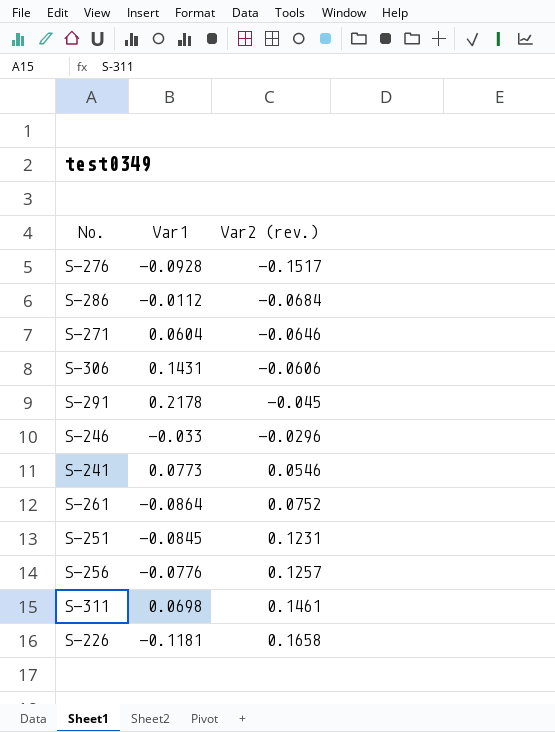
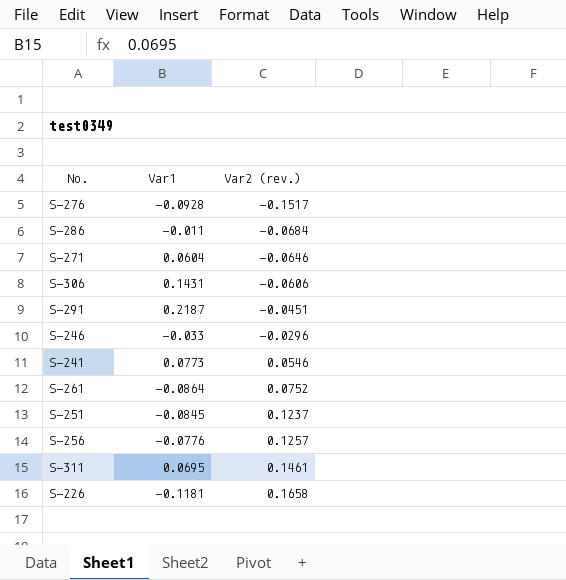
S-286 | Var1: -0.0112 -> -0.011
S-291 | Var1: 0.2178 -> 0.2187
S-291 | Var2 (rev.): -0.045 -> -0.0451
S-251 | Var2 (rev.): 0.1231 -> 0.1237
S-311 | Var1: 0.0698 -> 0.0695

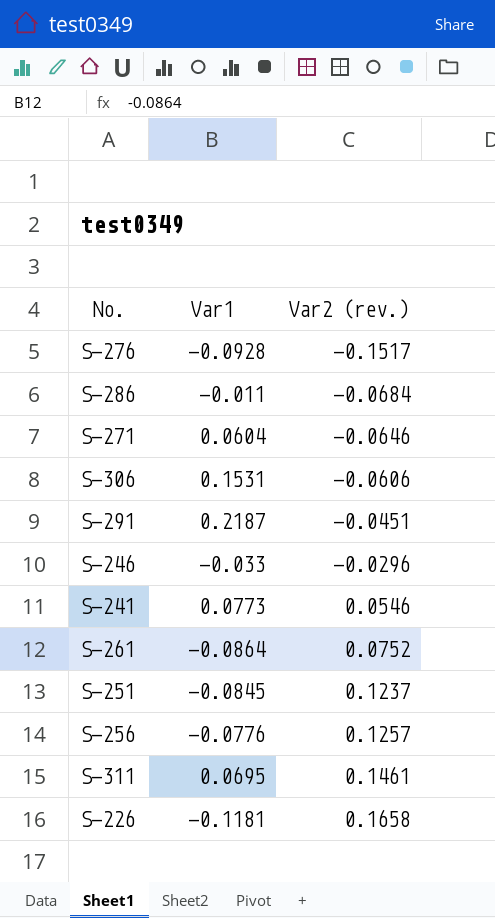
S-306 | Var1: 0.1431 -> 0.1531

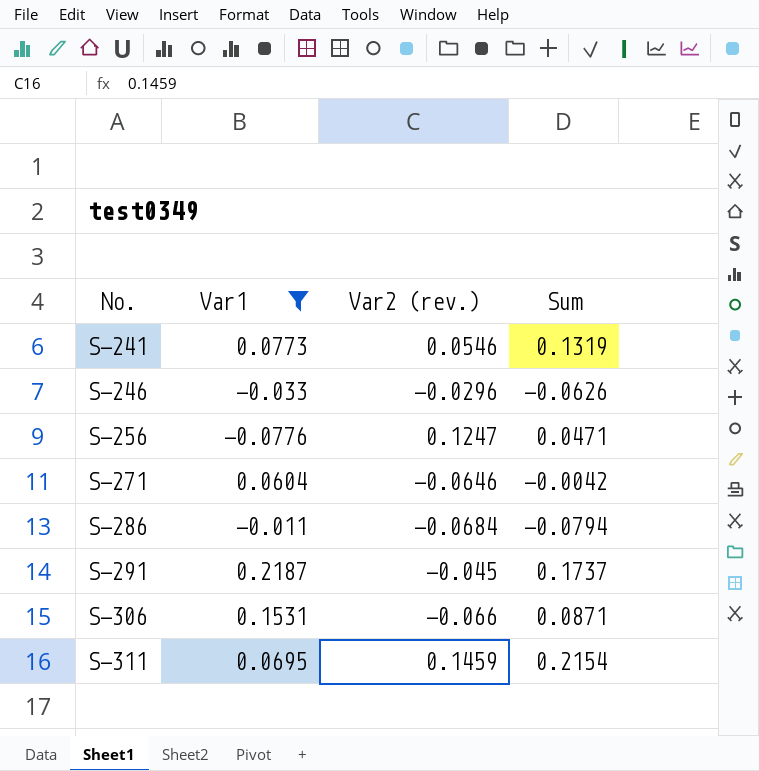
filter: none -> Var1 >= -0.0776
row order: Var2 (rev.) ascending -> No. ascending
column Sum | formula: none -> [Var1] + [Var2 (rev.)]
S-256 | Var2 (rev.): 0.1257 -> 0.1247
S-291 | Var2 (rev.): -0.0451 -> -0.045
S-306 | Var2 (rev.): -0.0606 -> -0.066
S-311 | Var2 (rev.): 0.1461 -> 0.1459

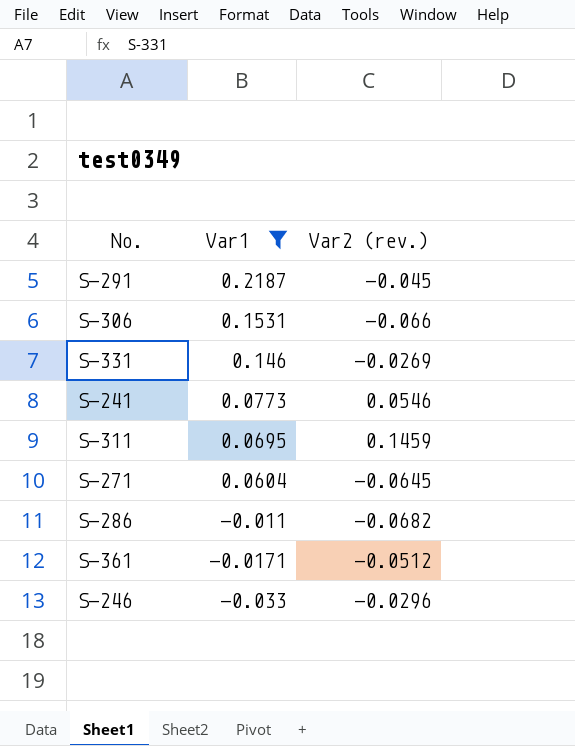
row order: No. ascending -> Var1 descending
column Sum | formula: [Var1] + [Var2 (rev.)] -> none
row S-256: -0.0776 | 0.1247 | 0.0471 -> none
row S-331: none -> 0.146 | -0.0269
S-271 | Var2 (rev.): -0.0646 -> -0.0645
S-286 | Var2 (rev.): -0.0684 -> -0.0682
row S-361: none -> -0.0171 | -0.0512

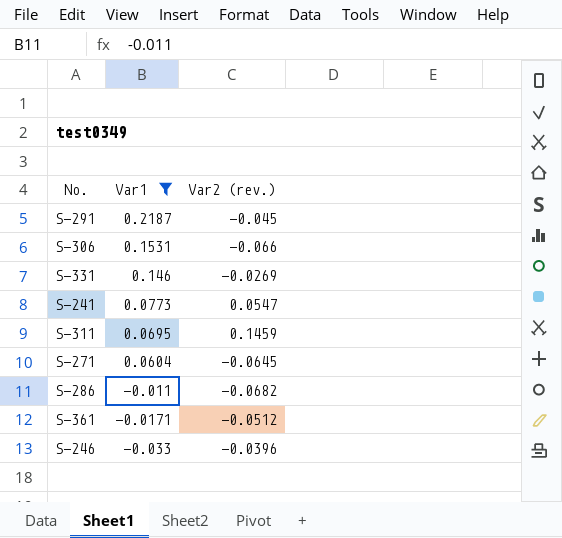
S-241 | Var2 (rev.): 0.0546 -> 0.0547
S-246 | Var2 (rev.): -0.0296 -> -0.0396

